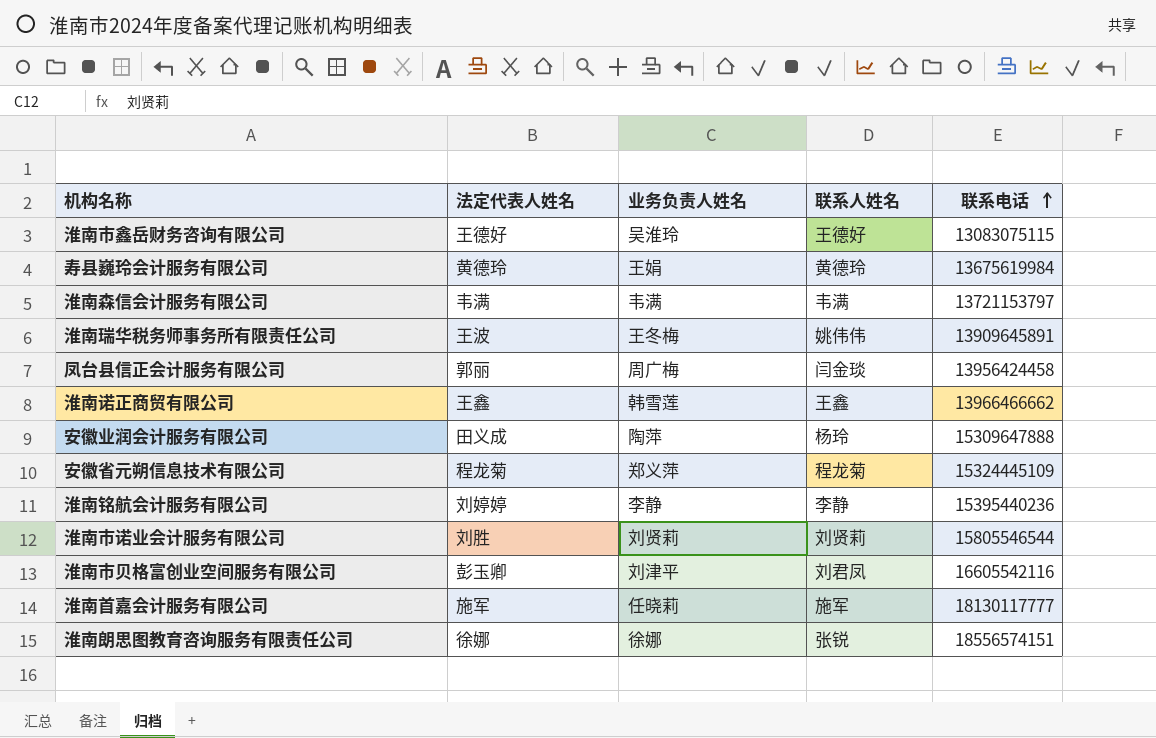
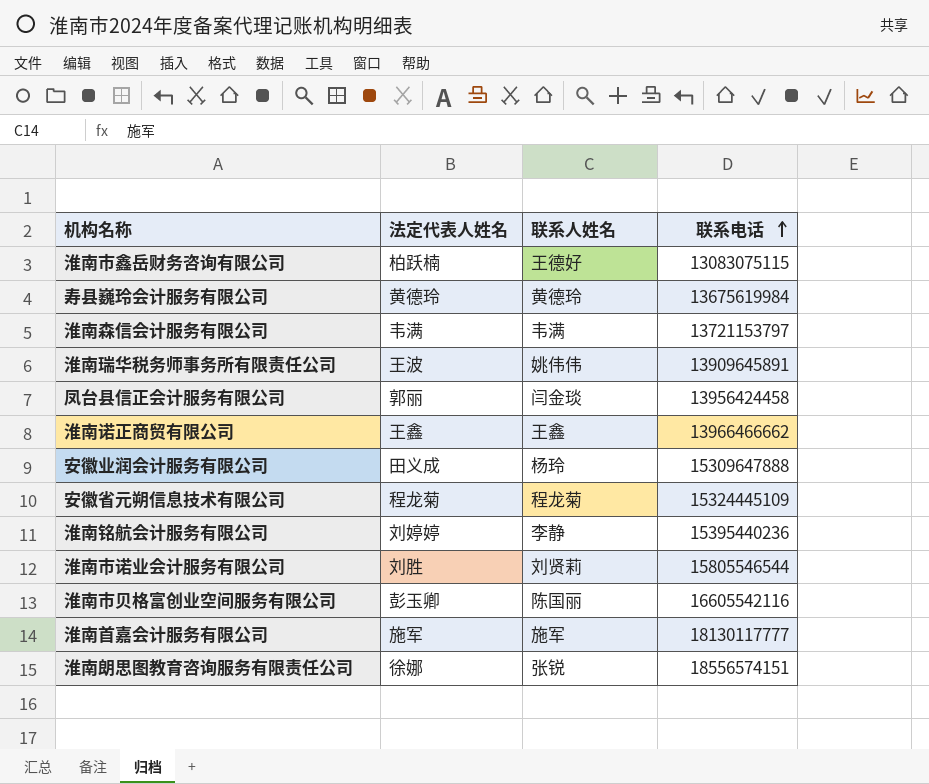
column 业务负责人姓名 | position: 3 -> none
淮南市鑫岳财务咨询有限公司 | 法定代表人姓名: 王德好 -> 柏跃楠
淮南市贝格富创业空间服务有限公司 | 联系人姓名: 刘君凤 -> 陈国丽

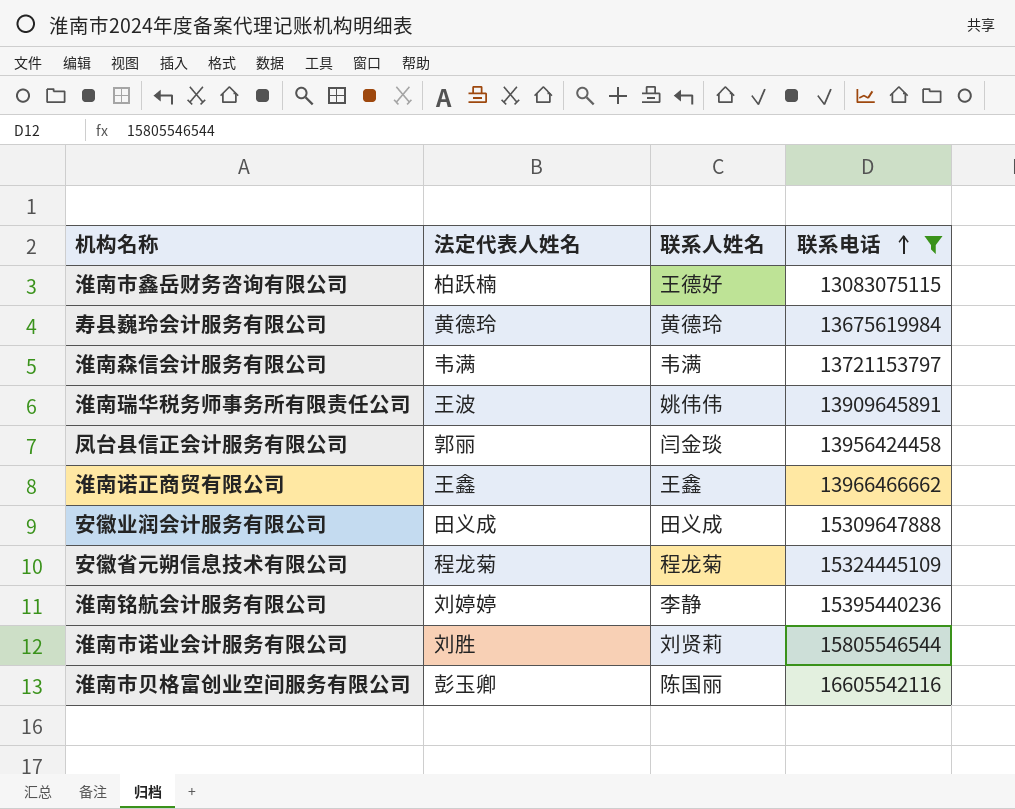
filter: none -> 联系电话 <= 16605542116
安徽业润会计服务有限公司 | 联系人姓名: 杨玲 -> 田义成

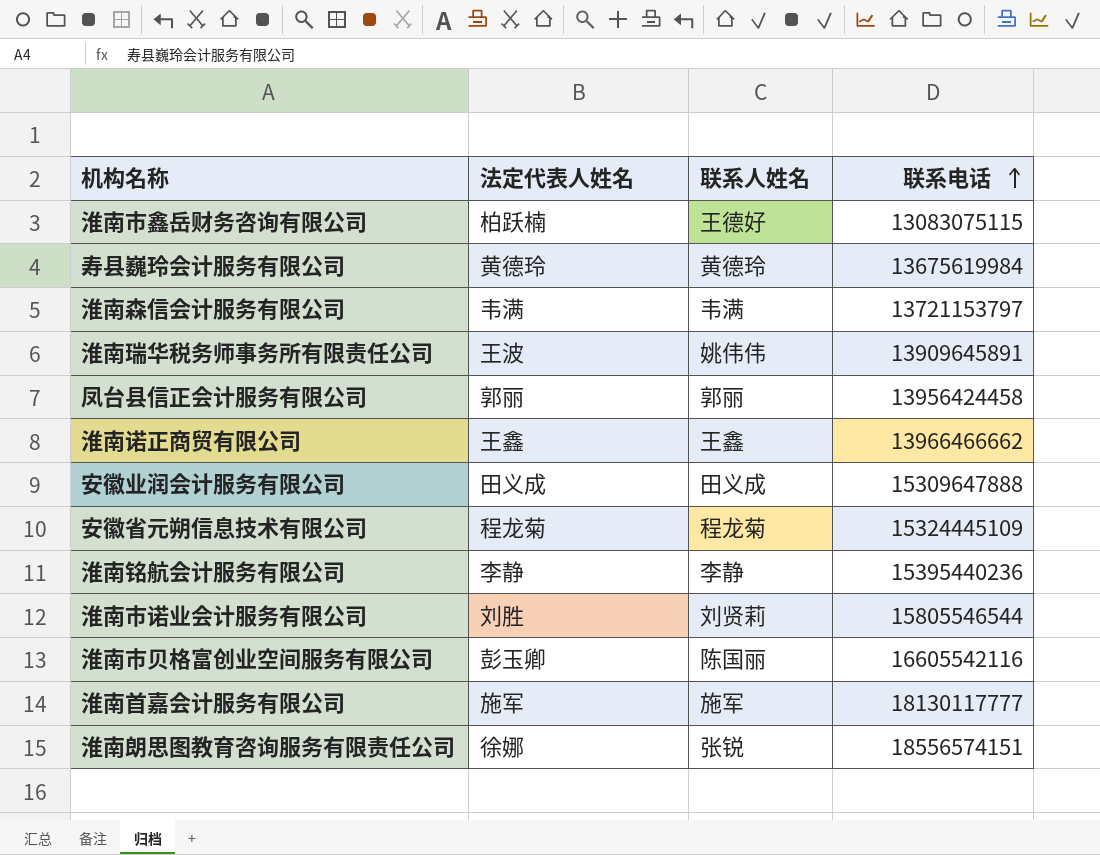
filter: 联系电话 <= 16605542116 -> none
凤台县信正会计服务有限公司 | 联系人姓名: 闫金琰 -> 郭丽
淮南铭航会计服务有限公司 | 法定代表人姓名: 刘婷婷 -> 李静

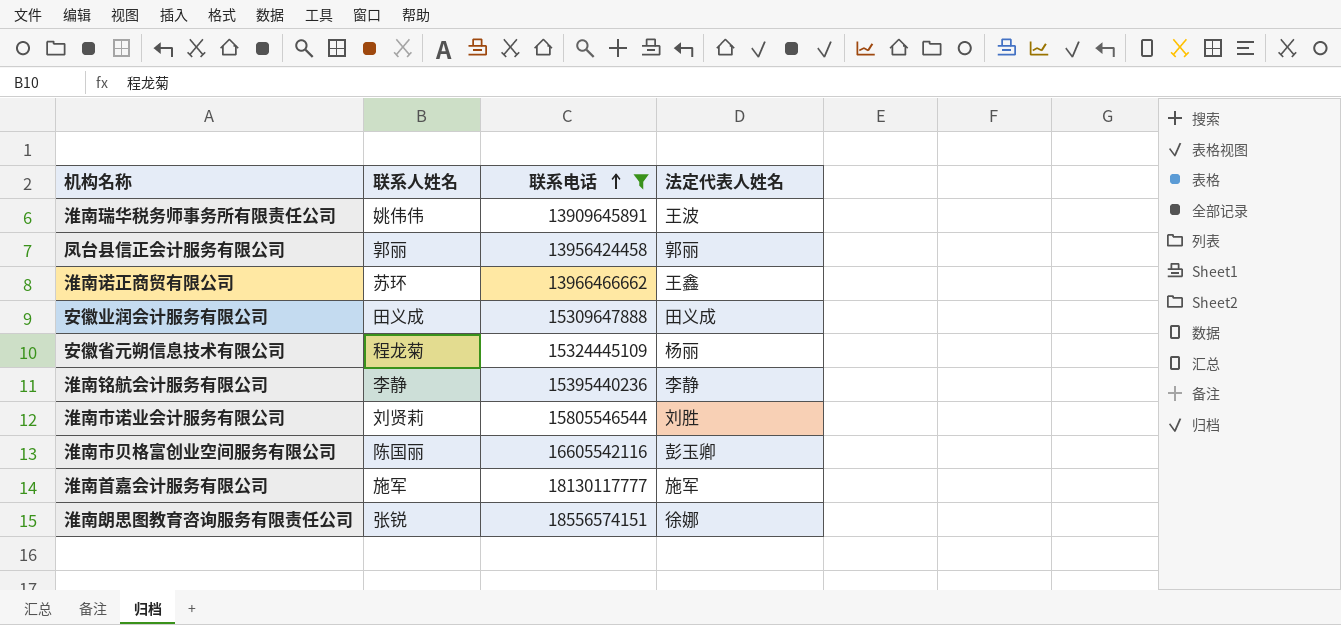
filter: none -> 联系电话 >= 13909645891
column 法定代表人姓名 | position: 2 -> 4
淮南诺正商贸有限公司 | 联系人姓名: 王鑫 -> 苏环
安徽省元朔信息技术有限公司 | 法定代表人姓名: 程龙菊 -> 杨丽

